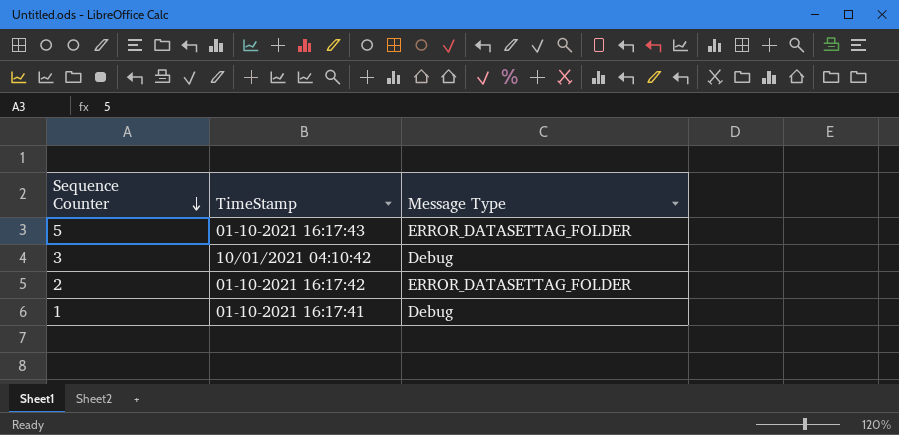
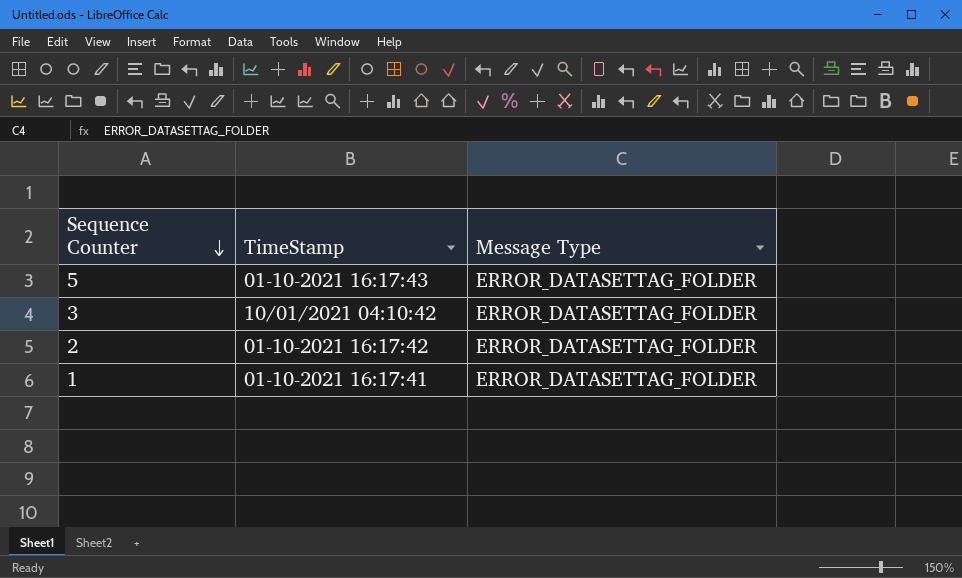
3 | Message Type: Debug -> ERROR_DATASETTAG_FOLDER
1 | Message Type: Debug -> ERROR_DATASETTAG_FOLDER

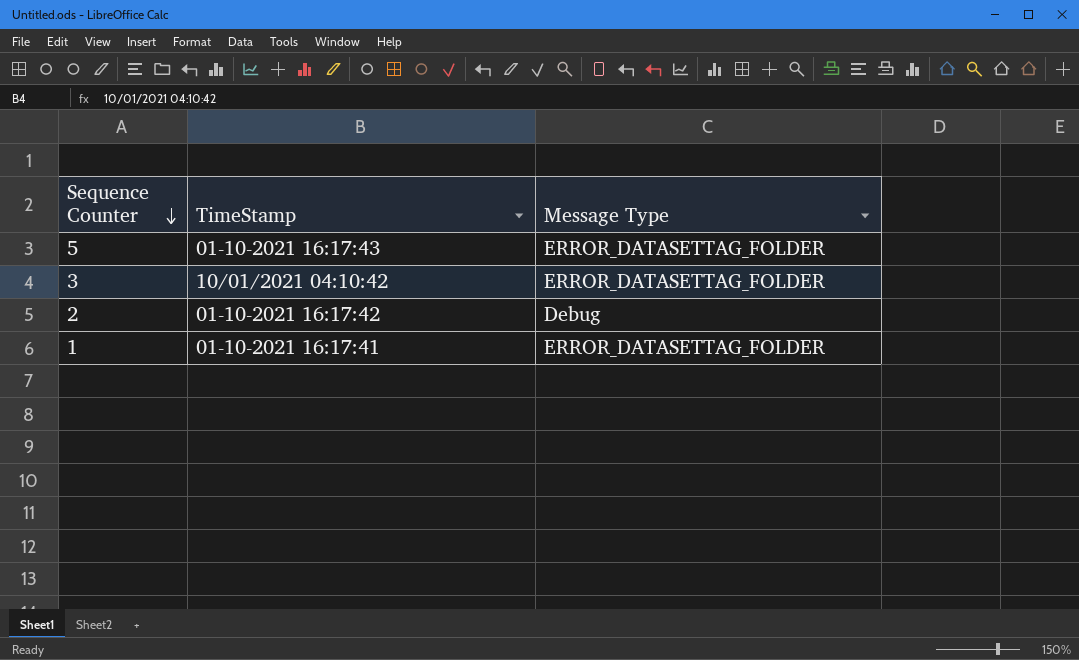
2 | Message Type: ERROR_DATASETTAG_FOLDER -> Debug

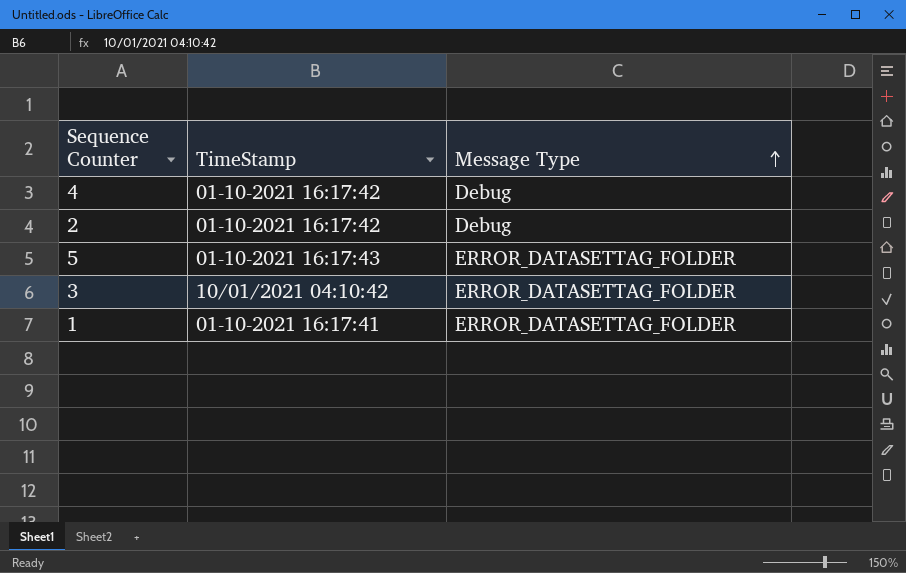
row order: Sequence Counter descending -> Message Type ascending
row 4: none -> 01-10-2021 16:17:42 | Debug

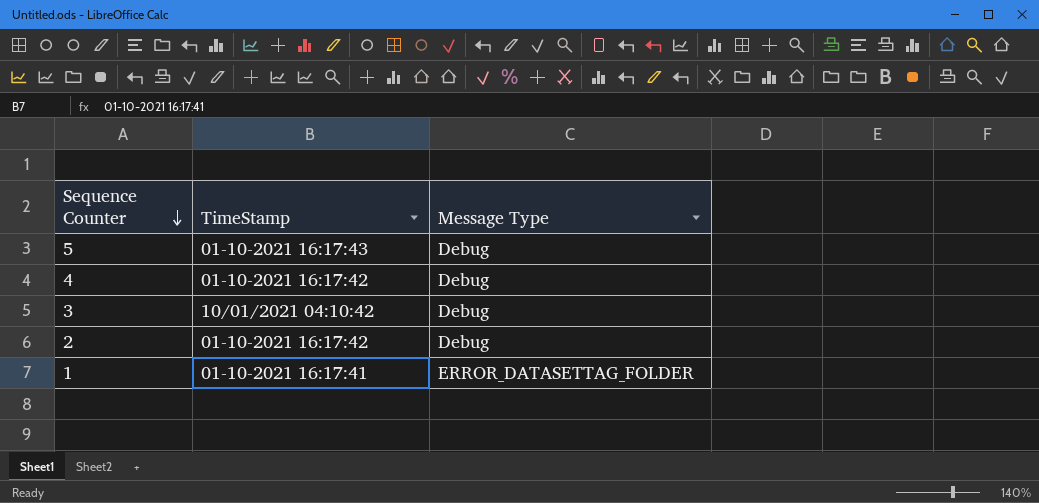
row order: Message Type ascending -> Sequence Counter descending
5 | Message Type: ERROR_DATASETTAG_FOLDER -> Debug
3 | Message Type: ERROR_DATASETTAG_FOLDER -> Debug

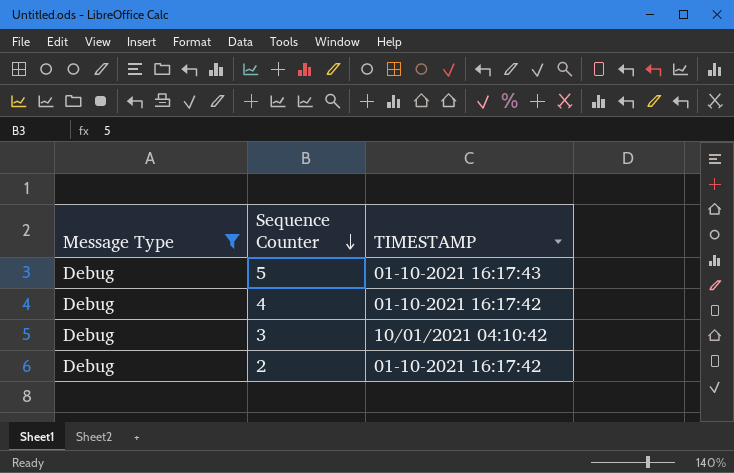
filter: none -> Message Type = Debug
column Message Type | position: 3 -> 1
column name: TimeStamp -> TIMESTAMP

